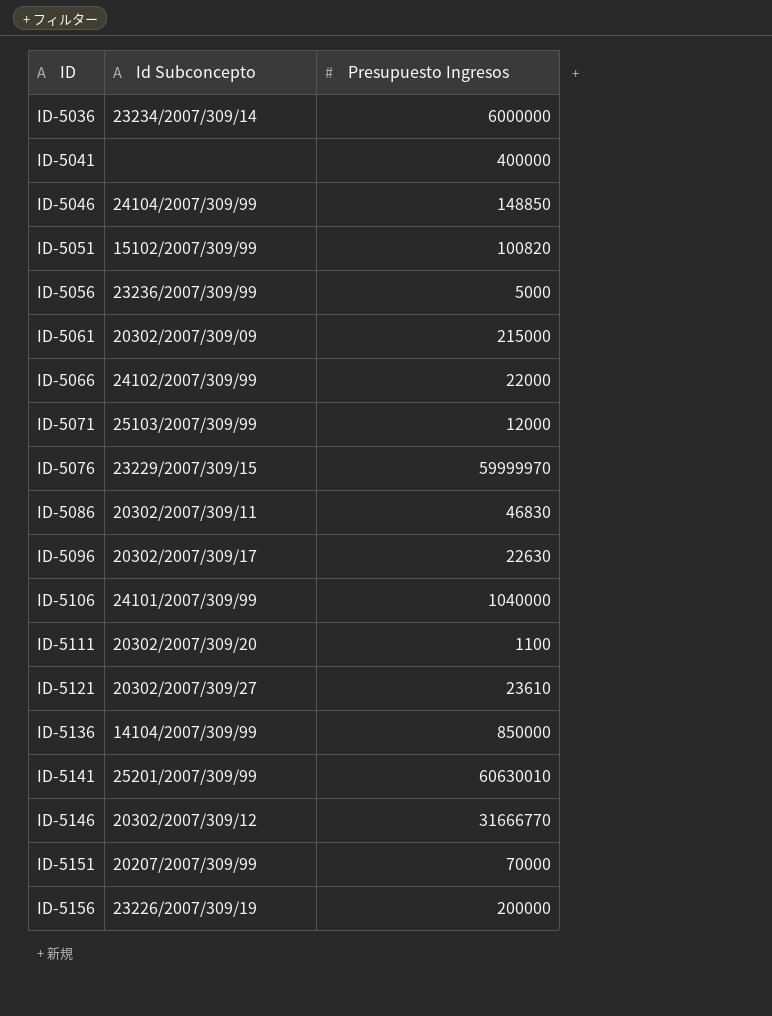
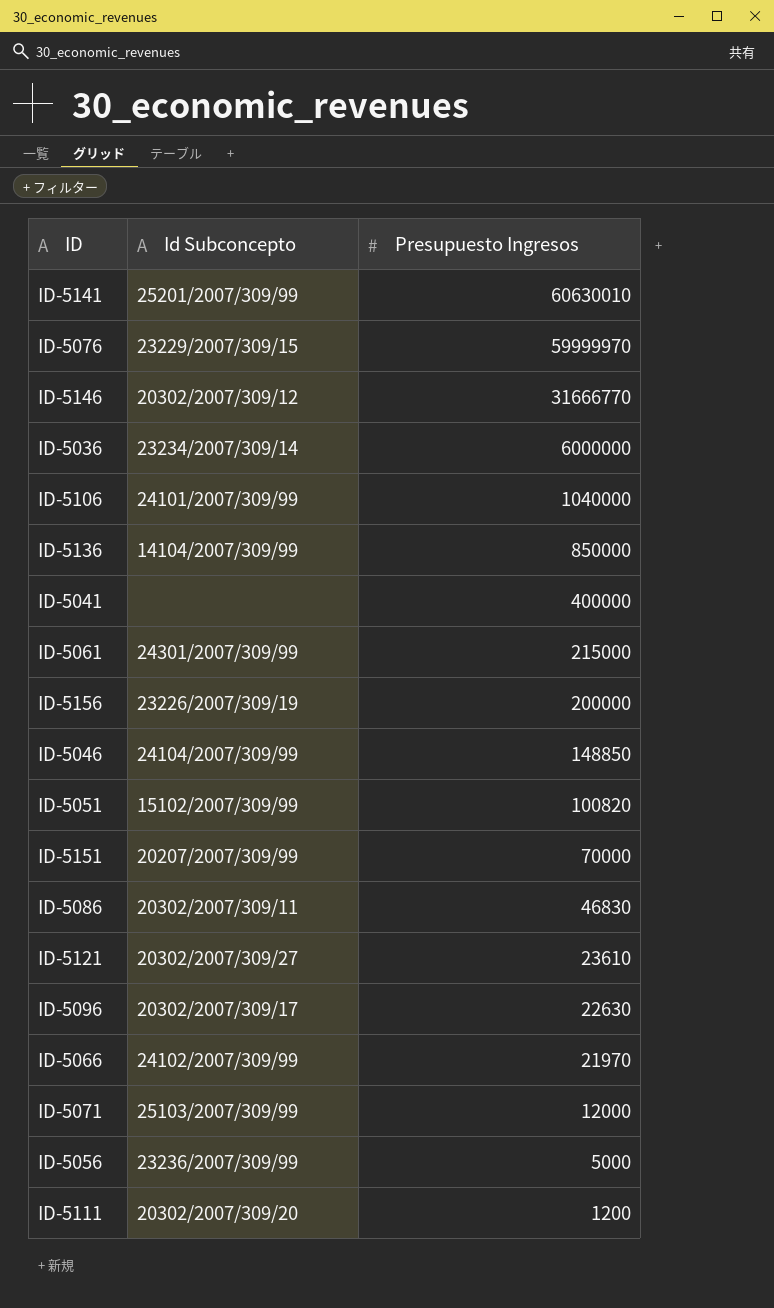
row order: ID ascending -> Presupuesto Ingresos descending
ID-5061 | Id Subconcepto: 20302/2007/309/09 -> 24301/2007/309/99
ID-5066 | Presupuesto Ingresos: 22000 -> 21970
ID-5111 | Presupuesto Ingresos: 1100 -> 1200

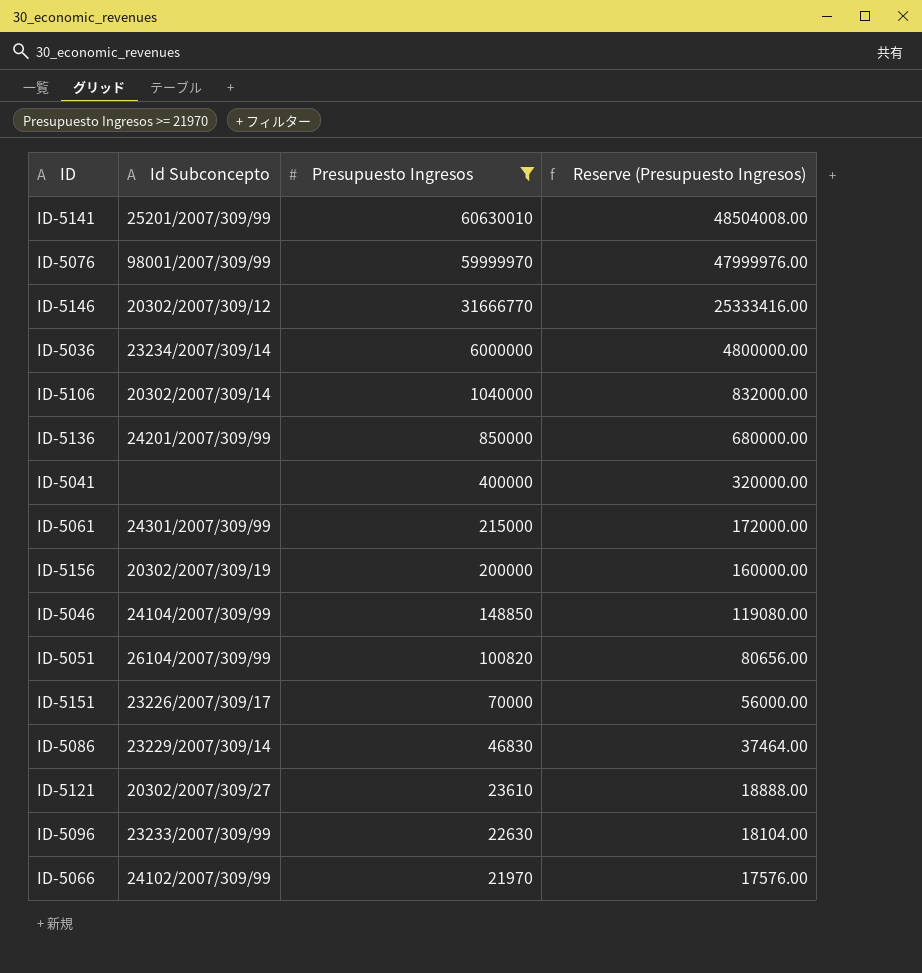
filter: none -> Presupuesto Ingresos >= 21970
column Reserve (Presupuesto Ingresos) | formula: none -> [Presupuesto Ingresos] * 0.8
ID-5076 | Id Subconcepto: 23229/2007/309/15 -> 98001/2007/309/99
ID-5106 | Id Subconcepto: 24101/2007/309/99 -> 20302/2007/309/14
ID-5136 | Id Subconcepto: 14104/2007/309/99 -> 24201/2007/309/99
ID-5156 | Id Subconcepto: 23226/2007/309/19 -> 20302/2007/309/19
ID-5051 | Id Subconcepto: 15102/2007/309/99 -> 26104/2007/309/99
ID-5151 | Id Subconcepto: 20207/2007/309/99 -> 23226/2007/309/17
ID-5086 | Id Subconcepto: 20302/2007/309/11 -> 23229/2007/309/14
ID-5096 | Id Subconcepto: 20302/2007/309/17 -> 23233/2007/309/99

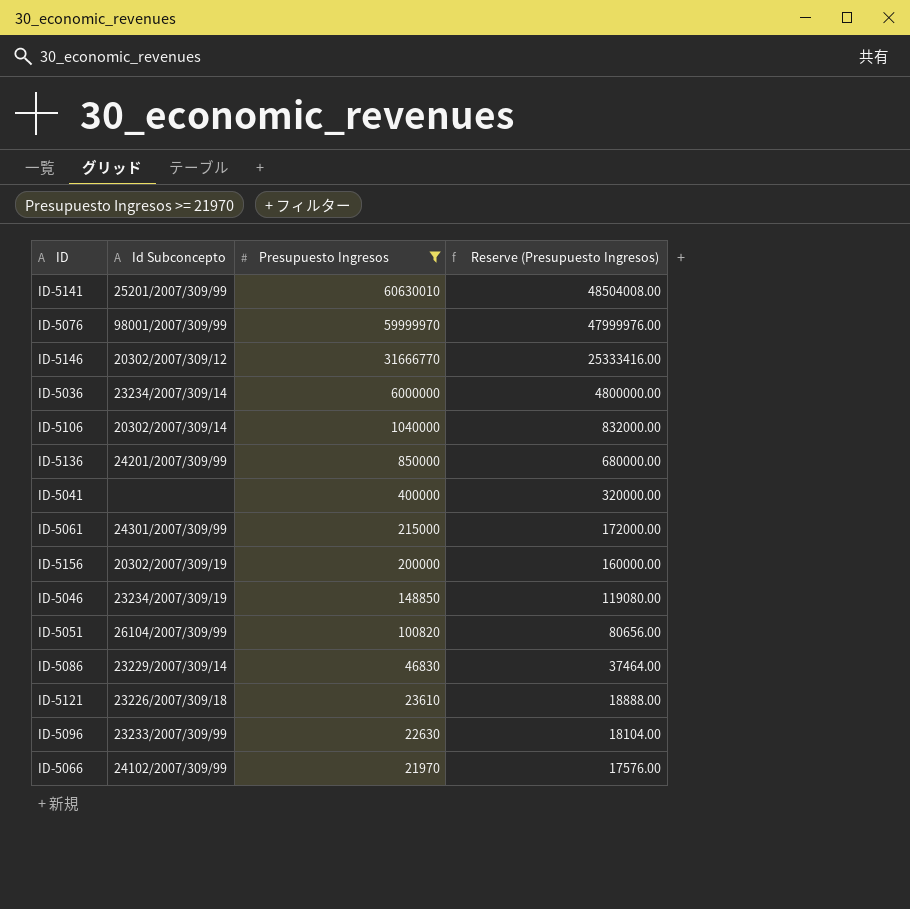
row ID-5151: 23226/2007/309/17 | 70000 | 56000.00 -> none
ID-5046 | Id Subconcepto: 24104/2007/309/99 -> 23234/2007/309/19
ID-5121 | Id Subconcepto: 20302/2007/309/27 -> 23226/2007/309/18

